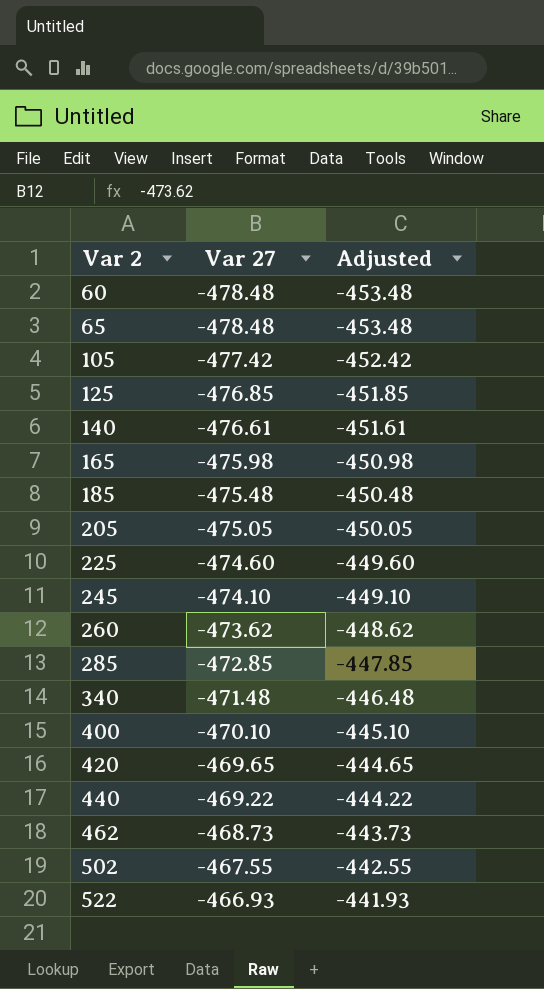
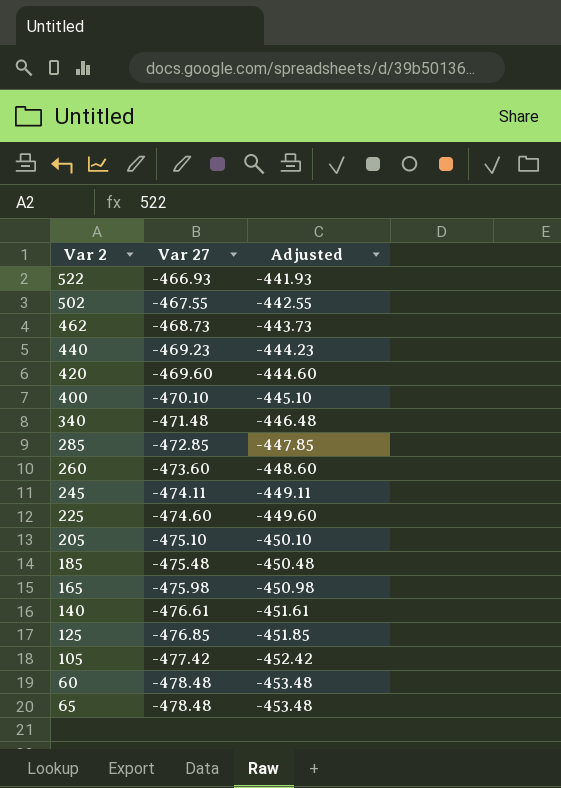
row order: Var 2 ascending -> Var 27 descending
440 | Var 27: -469.22 -> -469.23
440 | Adjusted: -444.22 -> -444.23
420 | Var 27: -469.65 -> -469.60
420 | Adjusted: -444.65 -> -444.60
260 | Var 27: -473.62 -> -473.60
260 | Adjusted: -448.62 -> -448.60
245 | Var 27: -474.10 -> -474.11
245 | Adjusted: -449.10 -> -449.11
205 | Var 27: -475.05 -> -475.10
205 | Adjusted: -450.05 -> -450.10

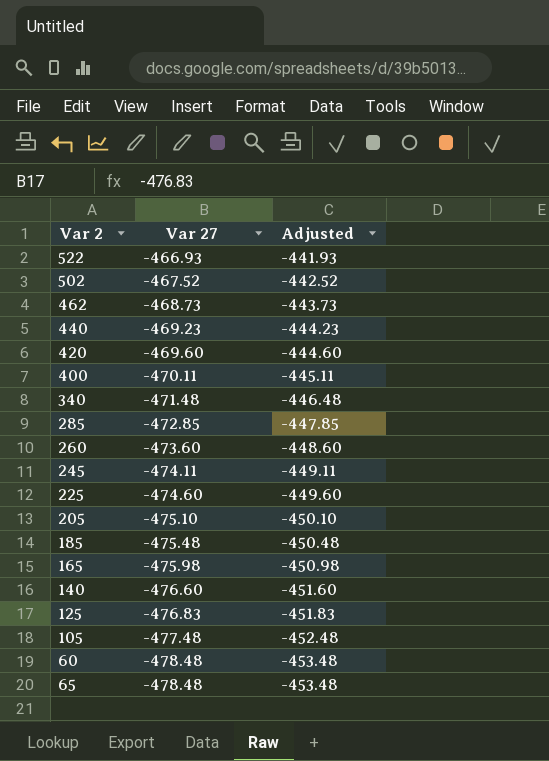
502 | Var 27: -467.55 -> -467.52
502 | Adjusted: -442.55 -> -442.52
400 | Var 27: -470.10 -> -470.11
400 | Adjusted: -445.10 -> -445.11
140 | Var 27: -476.61 -> -476.60
140 | Adjusted: -451.61 -> -451.60
125 | Var 27: -476.85 -> -476.83
125 | Adjusted: -451.85 -> -451.83
105 | Var 27: -477.42 -> -477.48
105 | Adjusted: -452.42 -> -452.48

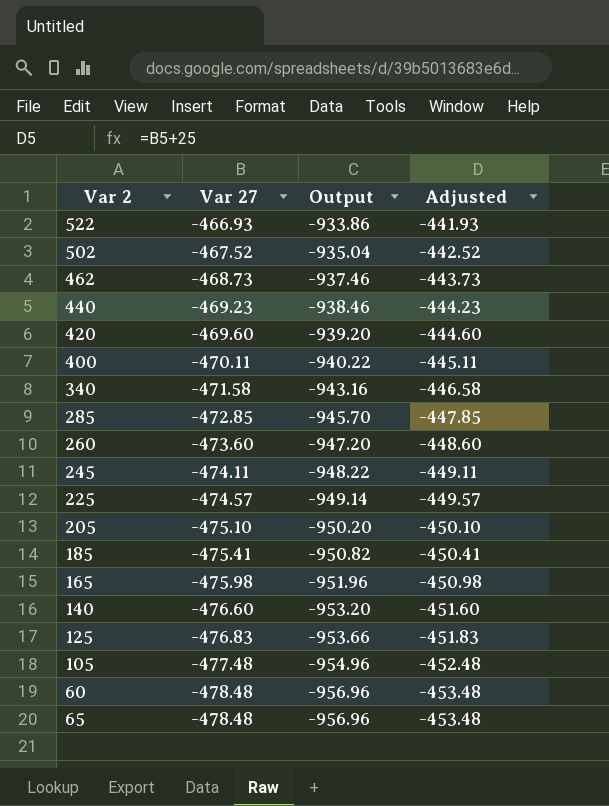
column Output | formula: none -> [Var 27] * 2
340 | Var 27: -471.48 -> -471.58
340 | Adjusted: -446.48 -> -446.58
225 | Var 27: -474.60 -> -474.57
225 | Adjusted: -449.60 -> -449.57
185 | Var 27: -475.48 -> -475.41
185 | Adjusted: -450.48 -> -450.41

